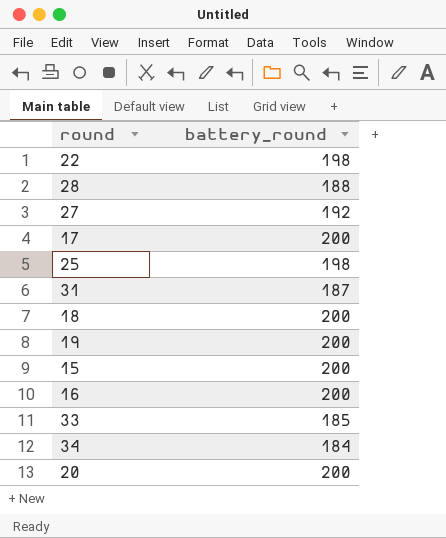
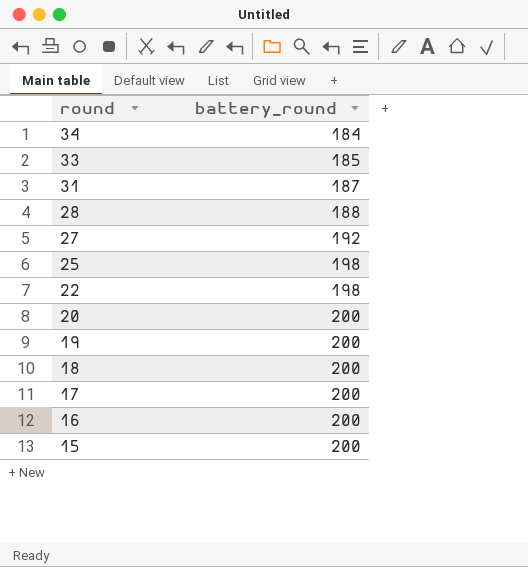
row order: none -> round descending

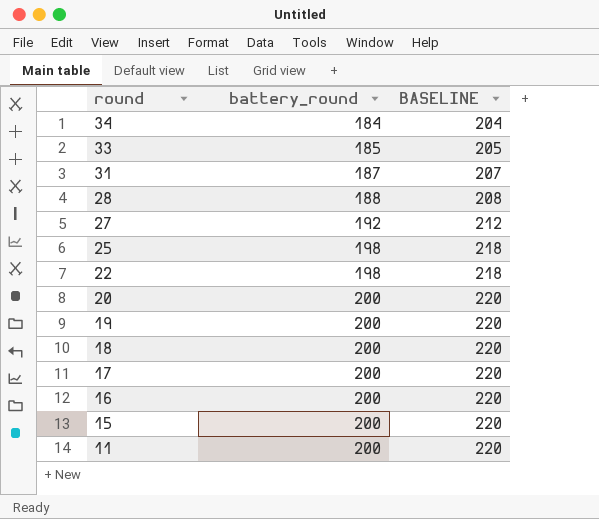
column BASELINE | formula: none -> [battery_round] + 20
row 11: none -> 200 | 220

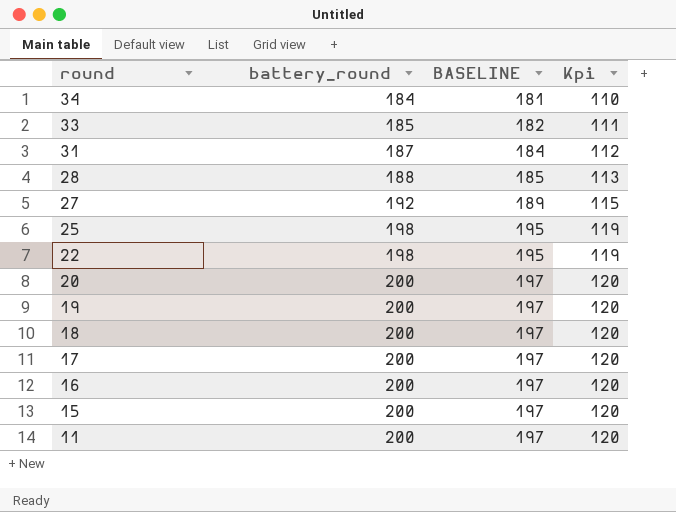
column BASELINE | formula: [battery_round] + 20 -> [battery_round] - 3
column Kpi | formula: none -> [battery_round] * 0.6

